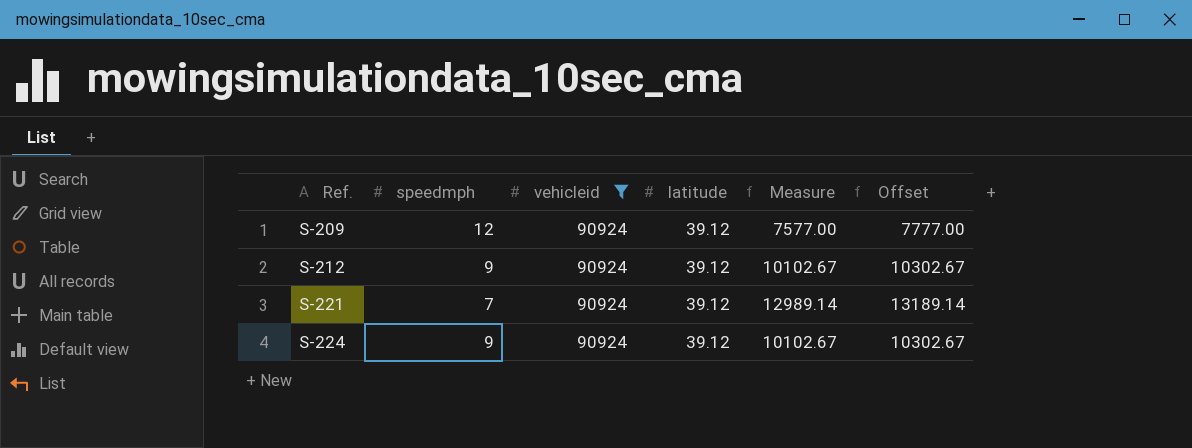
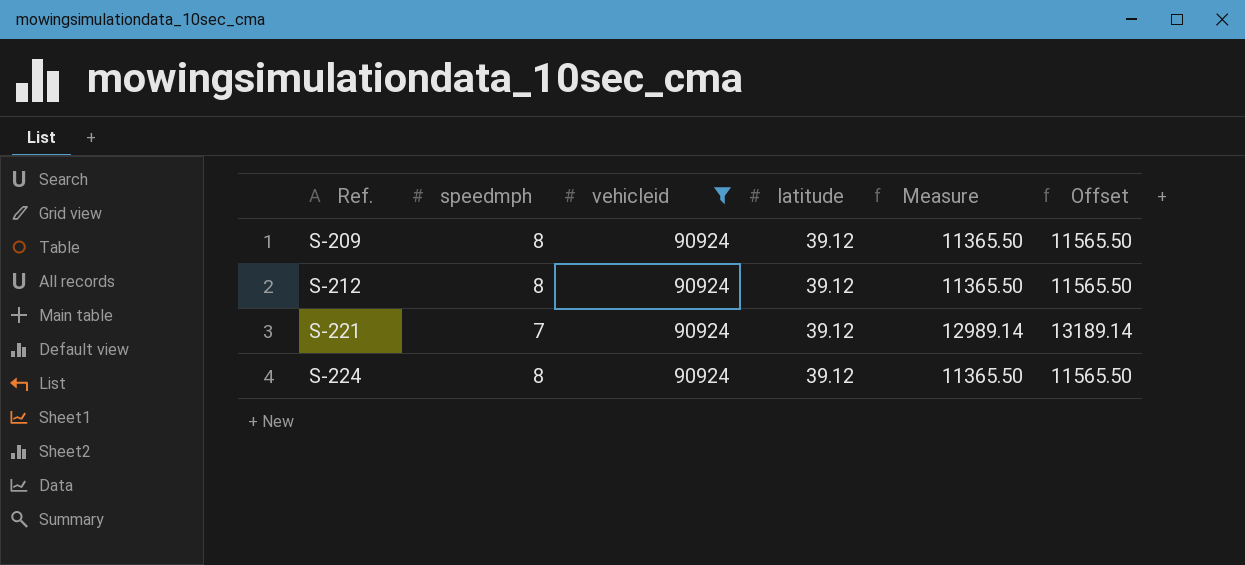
S-209 | speedmph: 12 -> 8
S-209 | Measure: 7577.00 -> 11365.50
S-209 | Offset: 7777.00 -> 11565.50
S-212 | speedmph: 9 -> 8
S-212 | Measure: 10102.67 -> 11365.50
S-212 | Offset: 10302.67 -> 11565.50
S-224 | speedmph: 9 -> 8
S-224 | Measure: 10102.67 -> 11365.50
S-224 | Offset: 10302.67 -> 11565.50

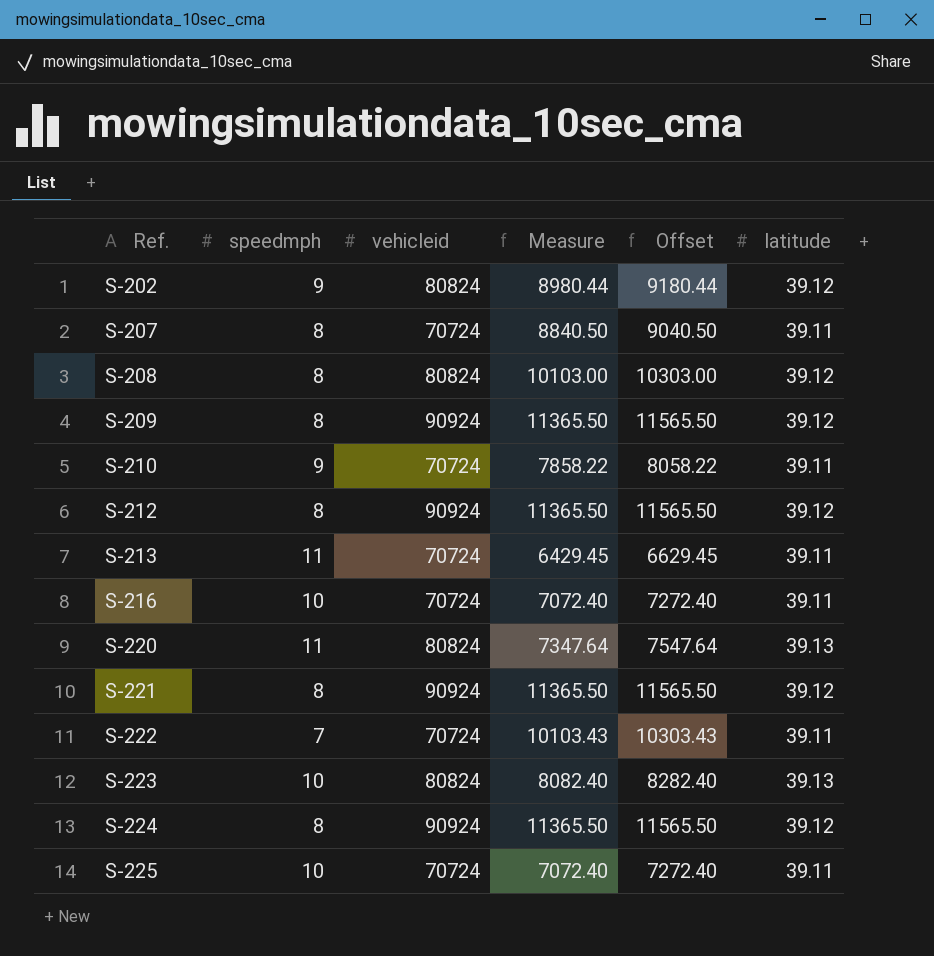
filter: vehicleid = 90924 -> none
column latitude | position: 4 -> 6
S-221 | speedmph: 7 -> 8
S-221 | Measure: 12989.14 -> 11365.50
S-221 | Offset: 13189.14 -> 11565.50

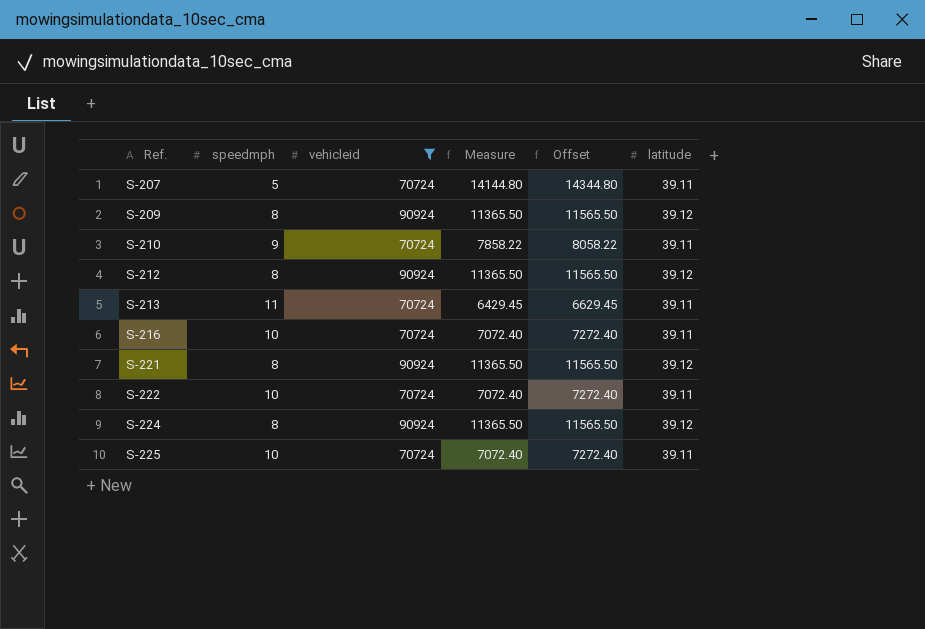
filter: none -> vehicleid != 80824
S-207 | speedmph: 8 -> 5
S-207 | Measure: 8840.50 -> 14144.80
S-207 | Offset: 9040.50 -> 14344.80
S-222 | speedmph: 7 -> 10
S-222 | Measure: 10103.43 -> 7072.40
S-222 | Offset: 10303.43 -> 7272.40

